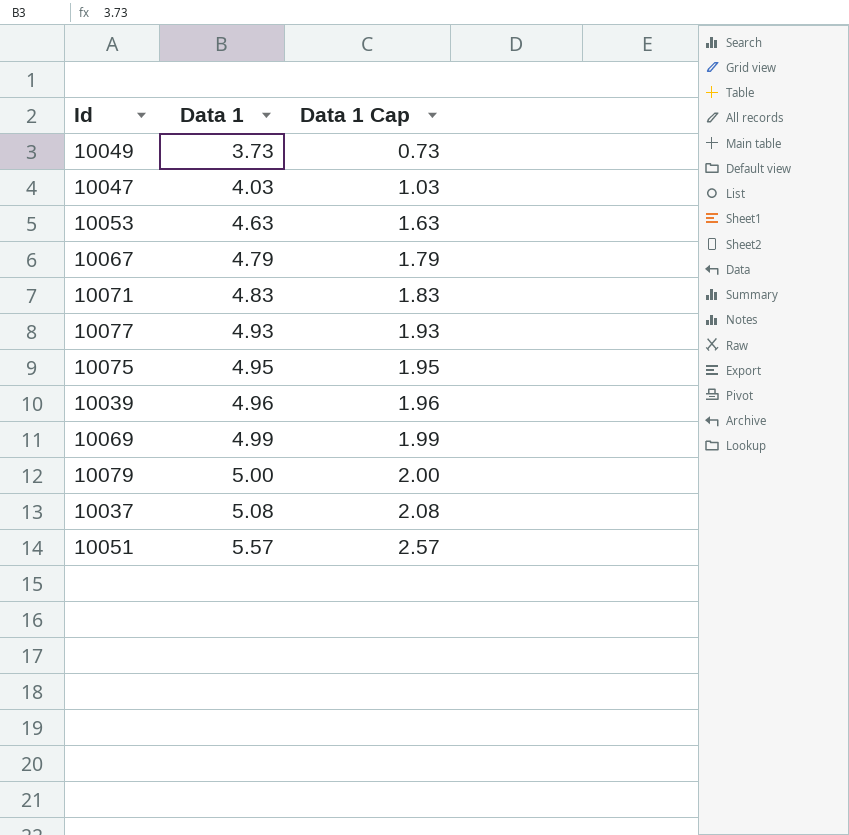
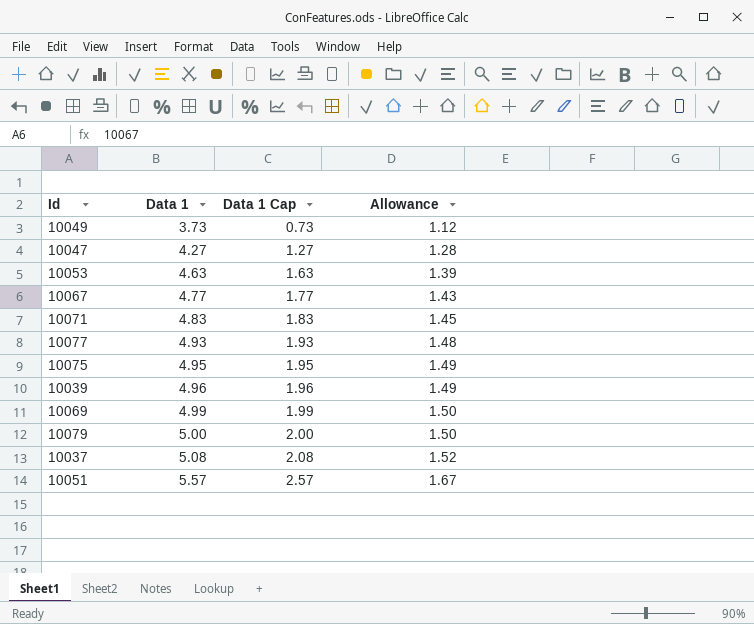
column Allowance | formula: none -> [Data 1] * 0.3
10047 | Data 1: 4.03 -> 4.27
10047 | Data 1 Cap: 1.03 -> 1.27
10067 | Data 1: 4.79 -> 4.77
10067 | Data 1 Cap: 1.79 -> 1.77

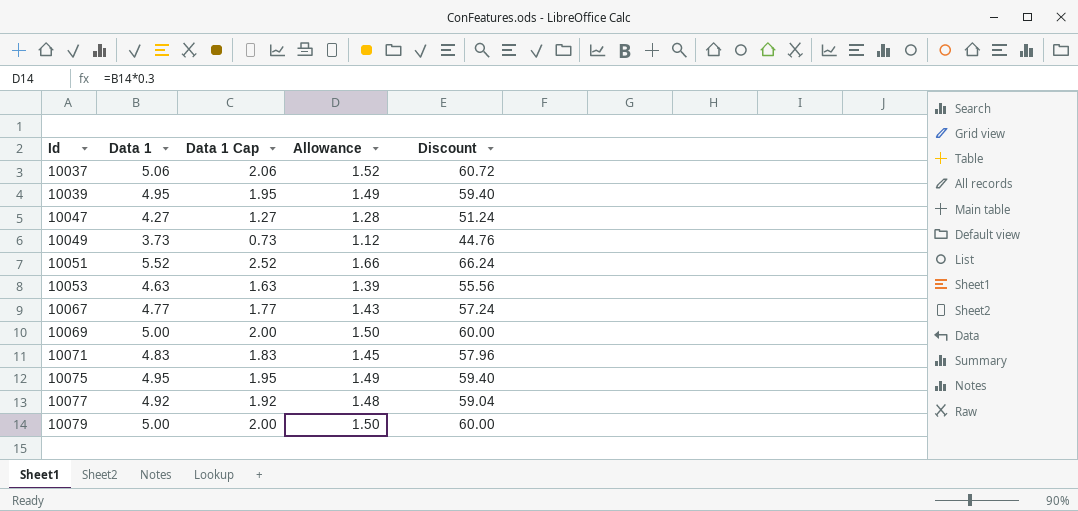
row order: Data 1 ascending -> Id ascending
column Discount | formula: none -> [Data 1] * 12
10037 | Data 1: 5.08 -> 5.06
10037 | Data 1 Cap: 2.08 -> 2.06
10039 | Data 1: 4.96 -> 4.95
10039 | Data 1 Cap: 1.96 -> 1.95
10051 | Data 1: 5.57 -> 5.52
10051 | Data 1 Cap: 2.57 -> 2.52
10051 | Allowance: 1.67 -> 1.66
10069 | Data 1: 4.99 -> 5.00
10069 | Data 1 Cap: 1.99 -> 2.00
10077 | Data 1: 4.93 -> 4.92
10077 | Data 1 Cap: 1.93 -> 1.92

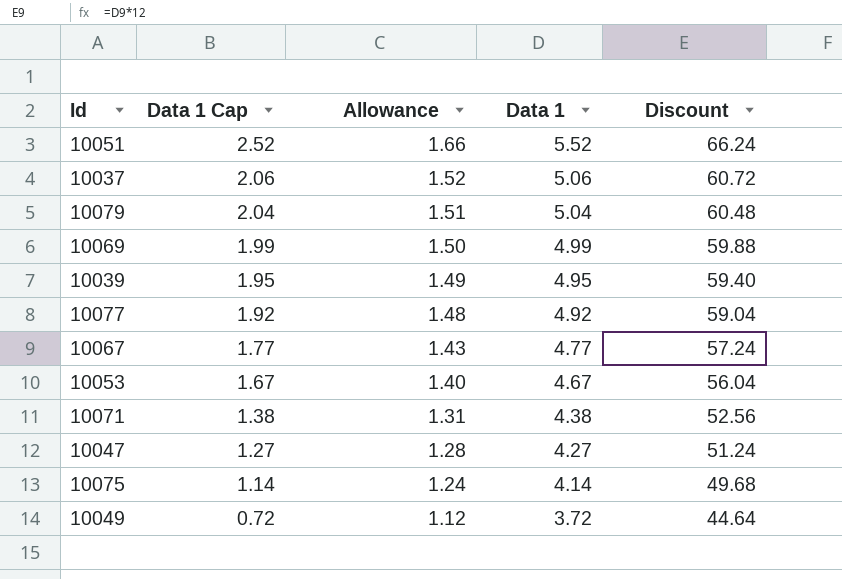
row order: Id ascending -> Data 1 Cap descending
column Data 1 | position: 2 -> 4
10079 | Data 1 Cap: 2.00 -> 2.04
10079 | Allowance: 1.50 -> 1.51
10079 | Data 1: 5.00 -> 5.04
10079 | Discount: 60.00 -> 60.48
10069 | Data 1 Cap: 2.00 -> 1.99
10069 | Data 1: 5.00 -> 4.99
10069 | Discount: 60.00 -> 59.88
10053 | Data 1 Cap: 1.63 -> 1.67
10053 | Allowance: 1.39 -> 1.40
10053 | Data 1: 4.63 -> 4.67
10053 | Discount: 55.56 -> 56.04
10071 | Data 1 Cap: 1.83 -> 1.38
10071 | Allowance: 1.45 -> 1.31
10071 | Data 1: 4.83 -> 4.38
10071 | Discount: 57.96 -> 52.56
10075 | Data 1 Cap: 1.95 -> 1.14
10075 | Allowance: 1.49 -> 1.24
10075 | Data 1: 4.95 -> 4.14
10075 | Discount: 59.40 -> 49.68
10049 | Data 1 Cap: 0.73 -> 0.72
10049 | Data 1: 3.73 -> 3.72
10049 | Discount: 44.76 -> 44.64

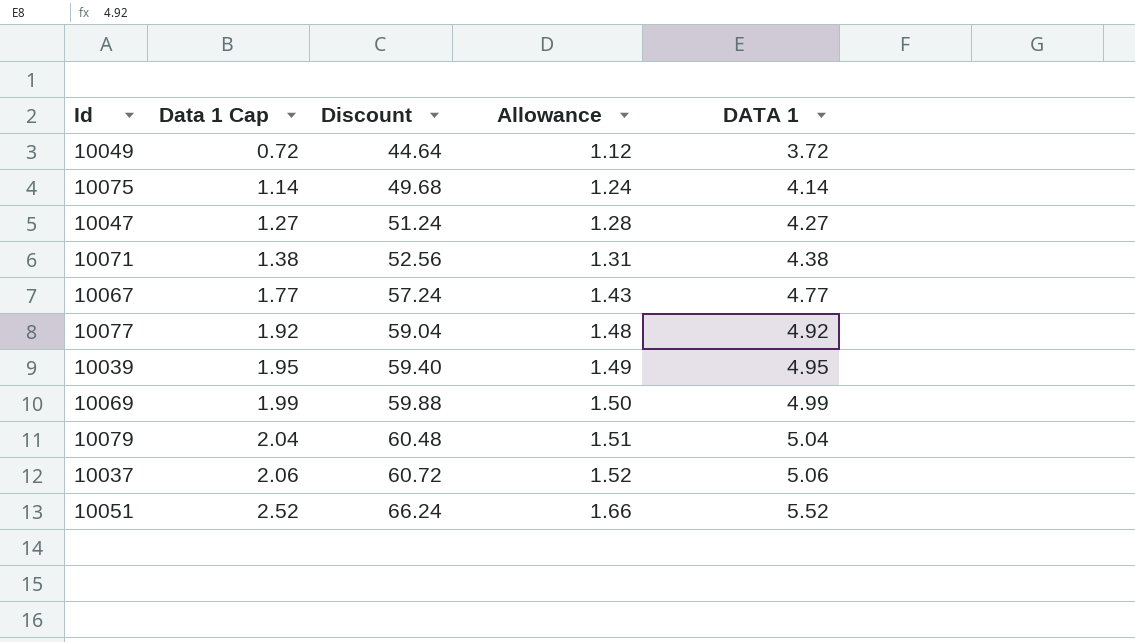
row order: Data 1 Cap descending -> Data 1 Cap ascending
column Discount | position: 5 -> 3
column name: Data 1 -> DATA 1
row 10053: 1.67 | 1.40 | 4.67 | 56.04 -> none

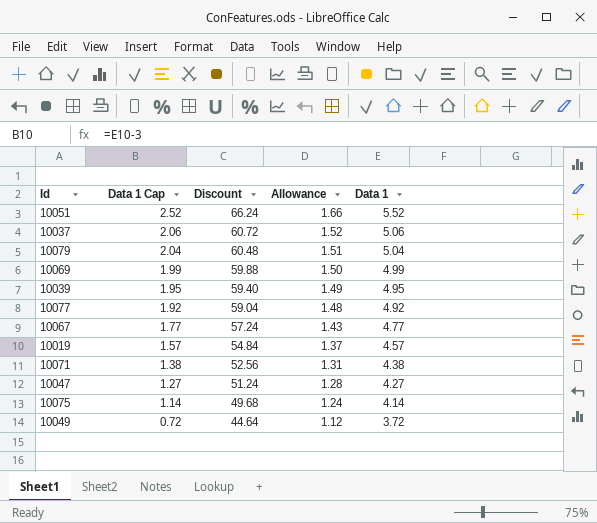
row order: Data 1 Cap ascending -> Data 1 Cap descending
column name: DATA 1 -> Data 1
row 10019: none -> 1.57 | 54.84 | 1.37 | 4.57

